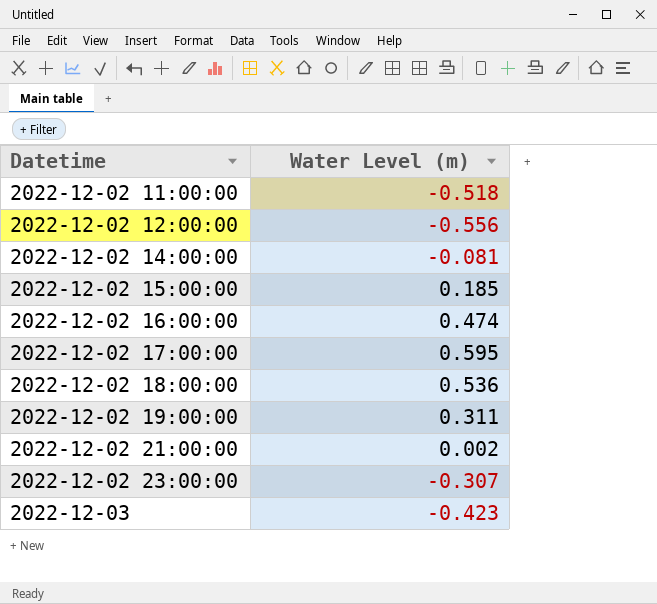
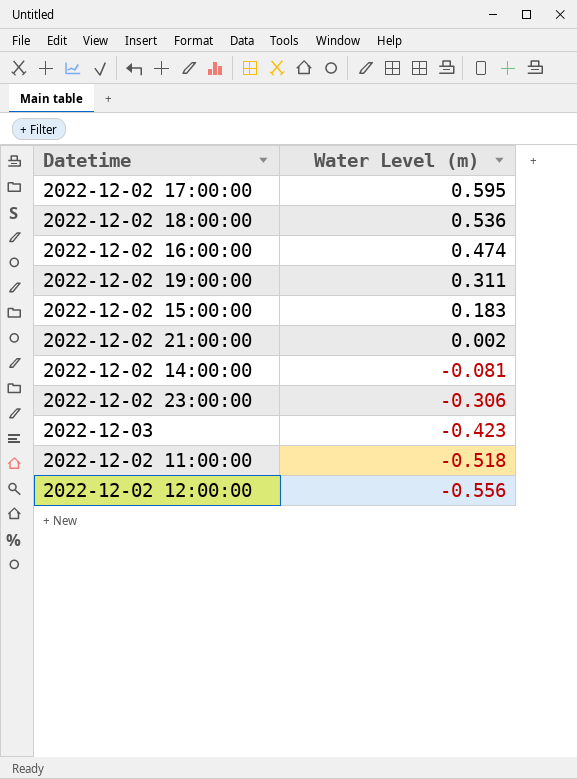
row order: Datetime ascending -> Water Level (m) descending
2022-12-02 15:00:00 | Water Level (m): 0.185 -> 0.183
2022-12-02 23:00:00 | Water Level (m): -0.307 -> -0.306

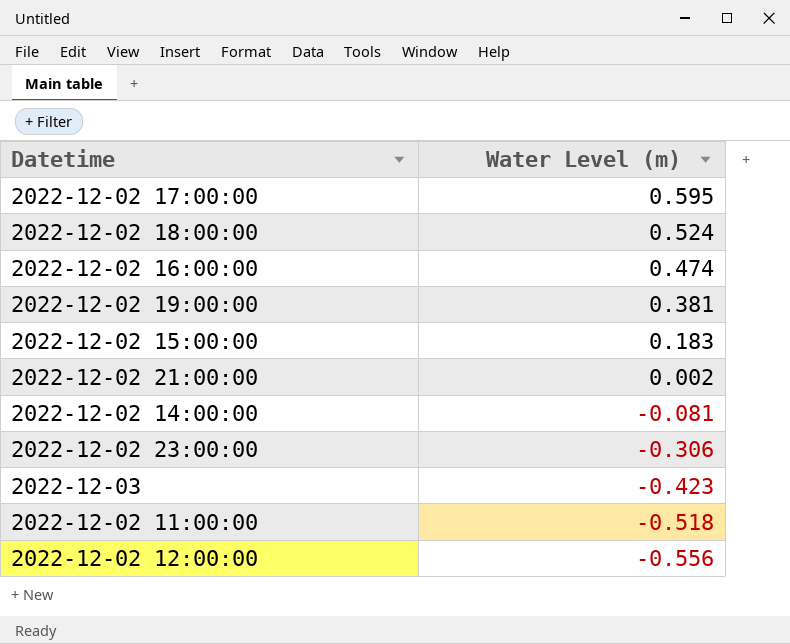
2022-12-02 18:00:00 | Water Level (m): 0.536 -> 0.524
2022-12-02 19:00:00 | Water Level (m): 0.311 -> 0.381

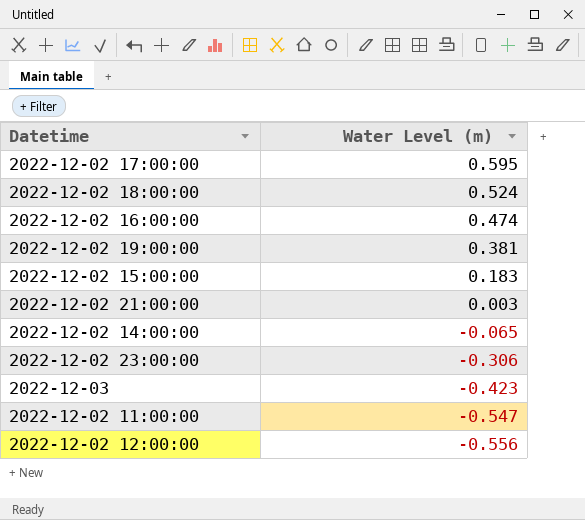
2022-12-02 21:00:00 | Water Level (m): 0.002 -> 0.003
2022-12-02 14:00:00 | Water Level (m): -0.081 -> -0.065
2022-12-02 11:00:00 | Water Level (m): -0.518 -> -0.547

